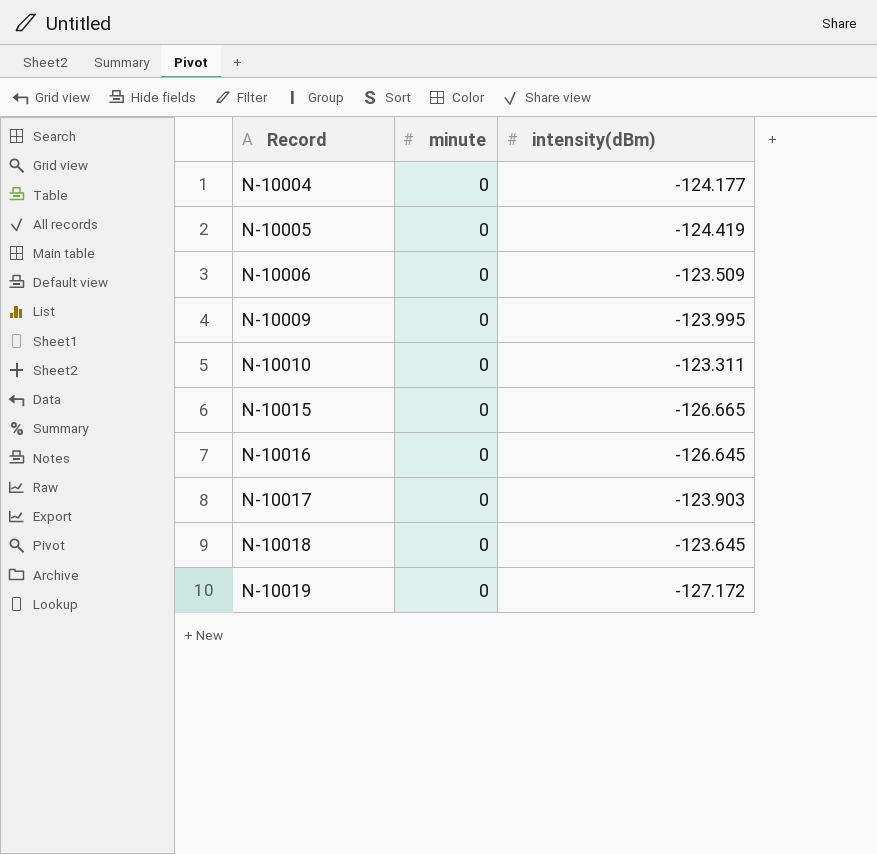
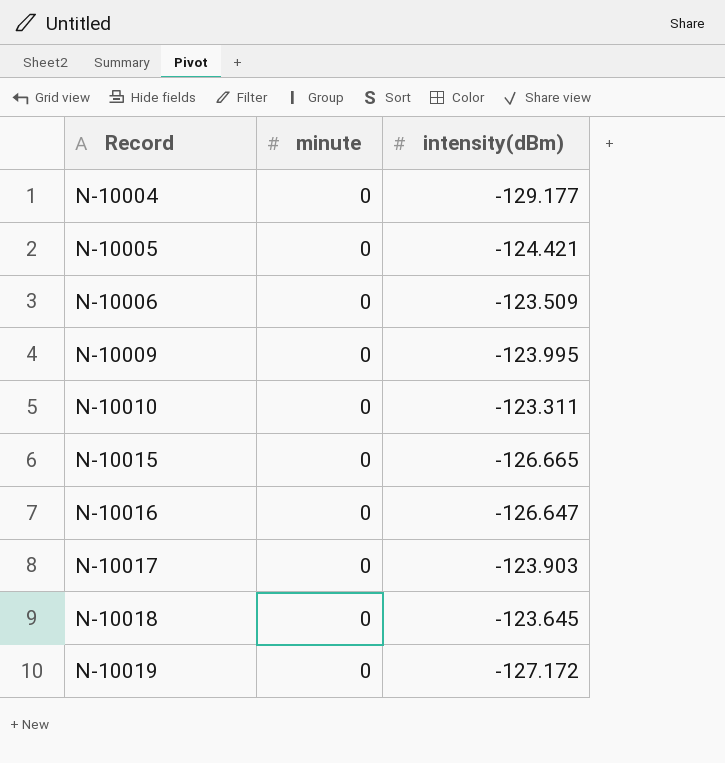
N-10004 | intensity(dBm): -124.177 -> -129.177
N-10005 | intensity(dBm): -124.419 -> -124.421
N-10016 | intensity(dBm): -126.645 -> -126.647

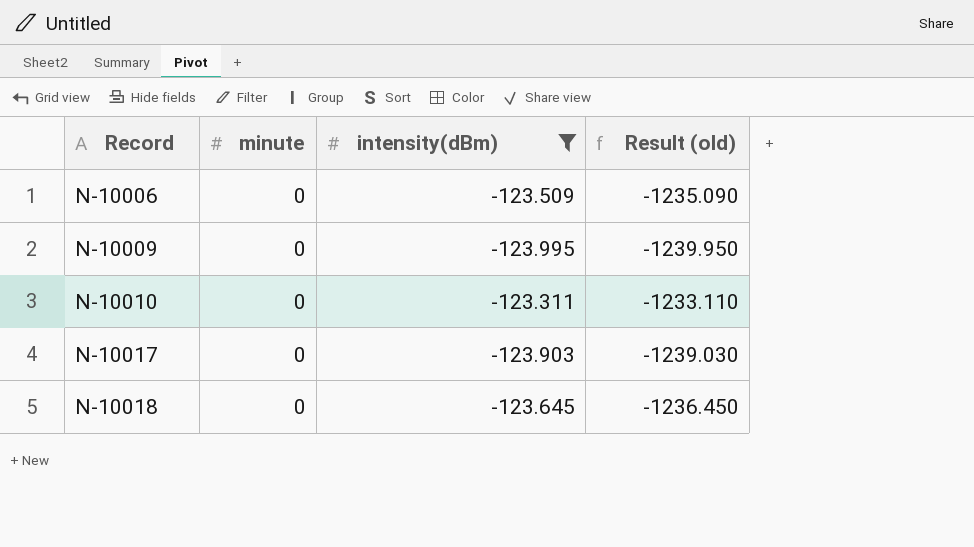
filter: none -> intensity(dBm) >= -123.995
column Result (old) | formula: none -> [intensity(dBm)] * 10

